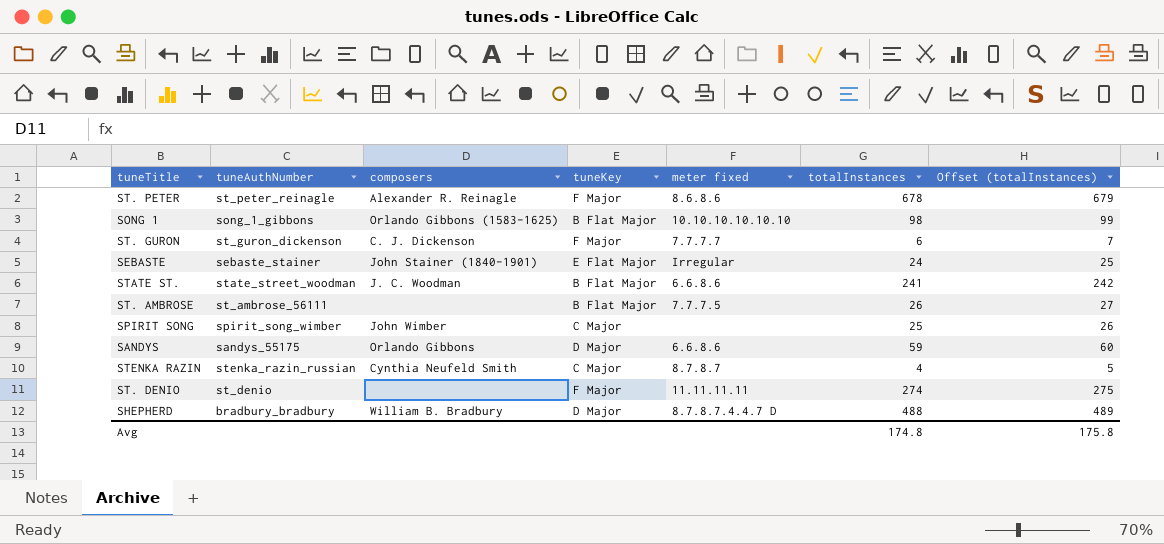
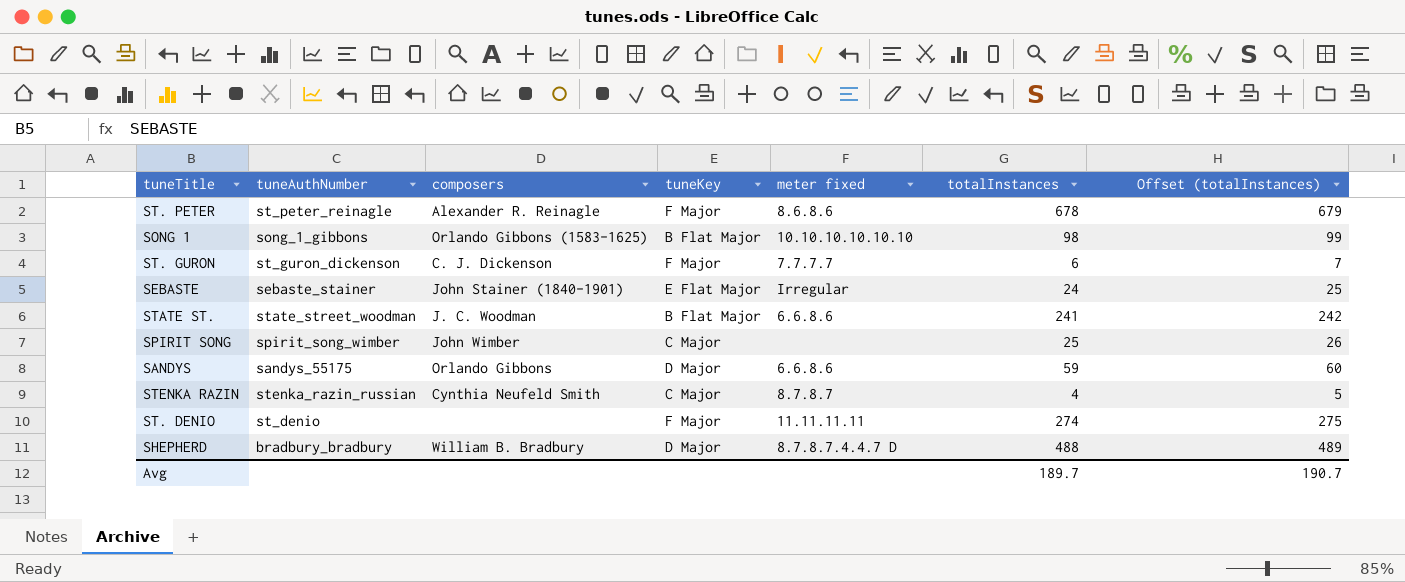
row ST. AMBROSE: st_ambrose_56111 | none | B Flat Major | 7.7.7.5 | 26 | 27 -> none
Avg | totalInstances: 174.8 -> 189.7
Avg | Offset (totalInstances): 175.8 -> 190.7

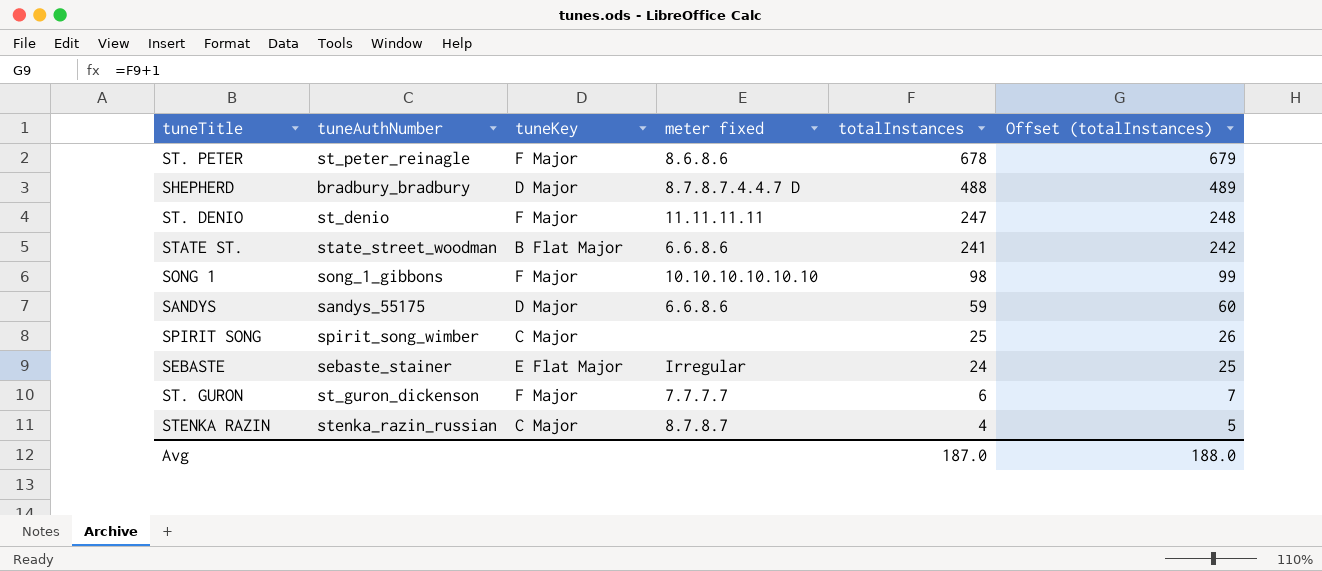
row order: none -> totalInstances descending
column composers | position: 3 -> none
ST. DENIO | totalInstances: 274 -> 247
ST. DENIO | Offset (totalInstances): 275 -> 248
SONG 1 | tuneKey: B Flat Major -> F Major
Avg | totalInstances: 189.7 -> 187.0
Avg | Offset (totalInstances): 190.7 -> 188.0

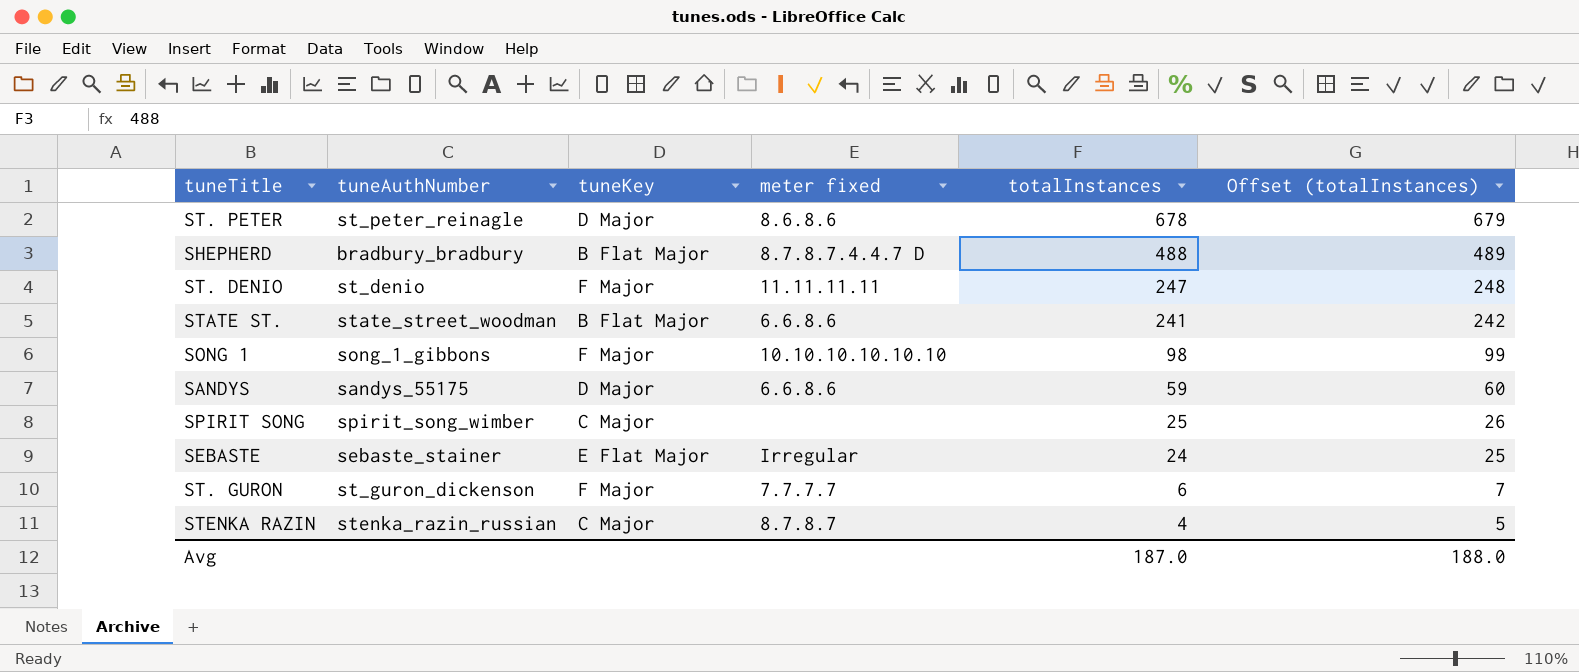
ST. PETER | tuneKey: F Major -> D Major
SHEPHERD | tuneKey: D Major -> B Flat Major

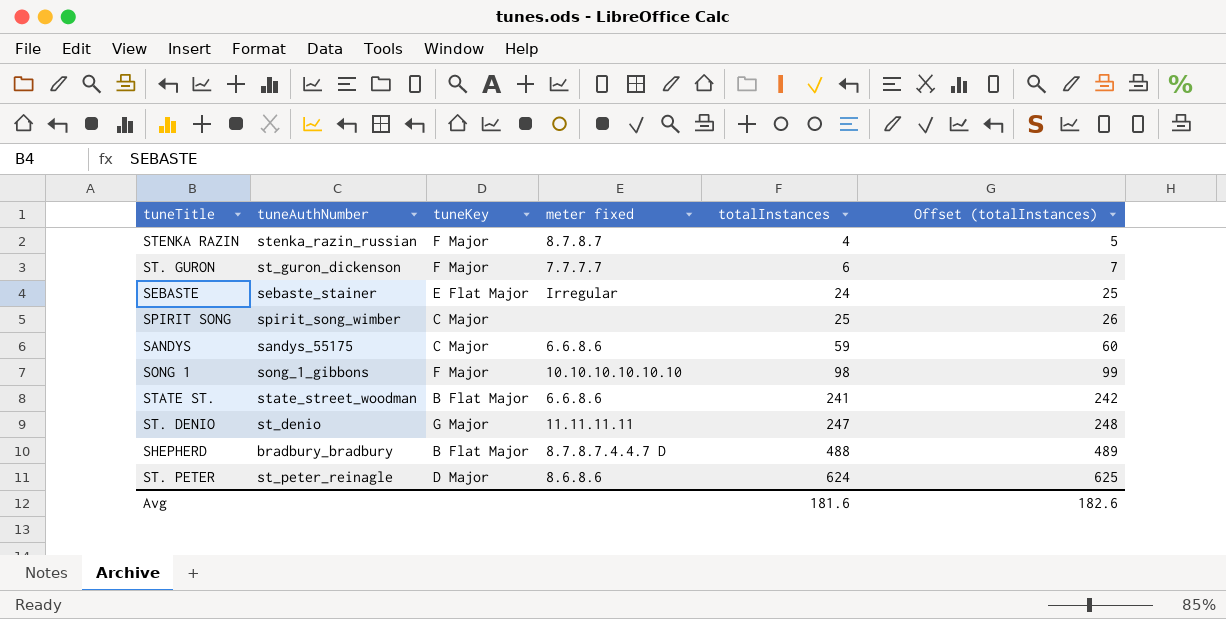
row order: totalInstances descending -> totalInstances ascending
STENKA RAZIN | tuneKey: C Major -> F Major
SANDYS | tuneKey: D Major -> C Major
ST. DENIO | tuneKey: F Major -> G Major
ST. PETER | totalInstances: 678 -> 624
ST. PETER | Offset (totalInstances): 679 -> 625
Avg | totalInstances: 187.0 -> 181.6
Avg | Offset (totalInstances): 188.0 -> 182.6

